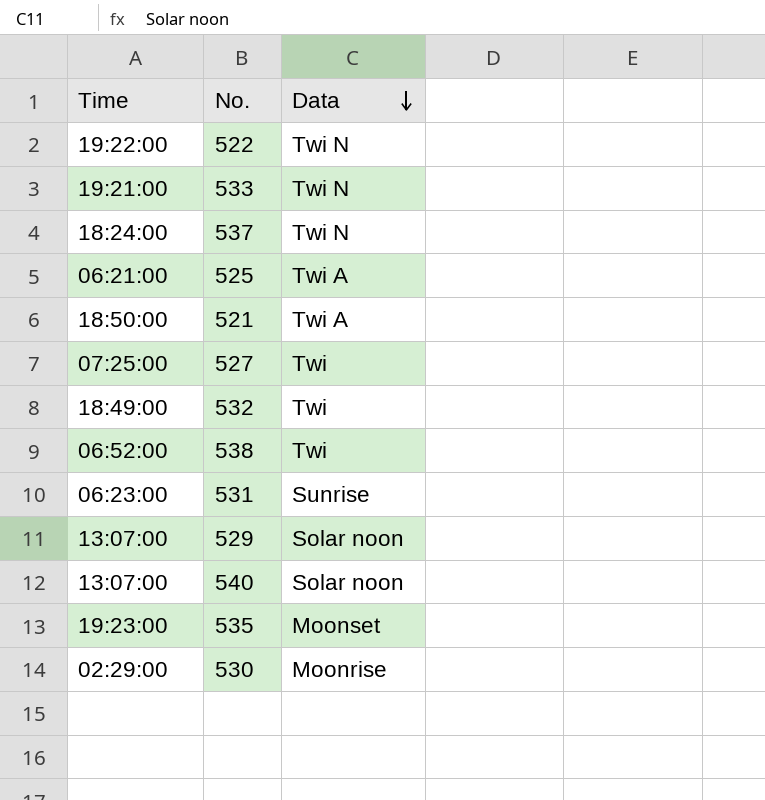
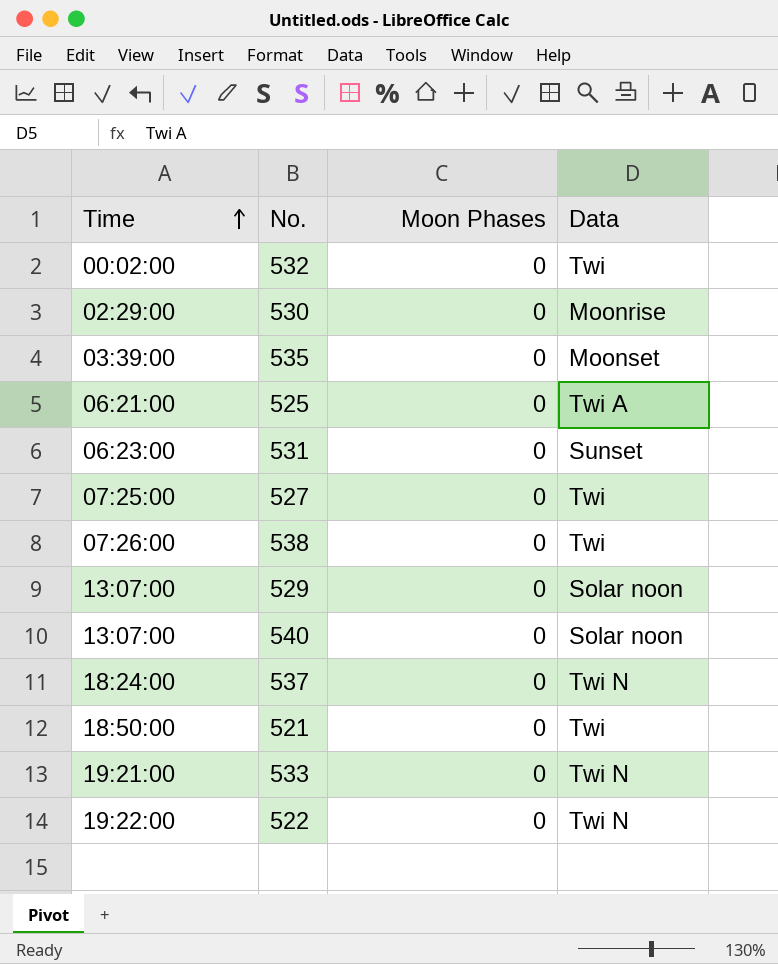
row order: Data descending -> Time ascending
column Moon Phases | position: none -> 3
532 | Time: 18:49:00 -> 00:02:00
535 | Time: 19:23:00 -> 03:39:00
531 | Data: Sunrise -> Sunset
538 | Time: 06:52:00 -> 07:26:00
521 | Data: Twi A -> Twi

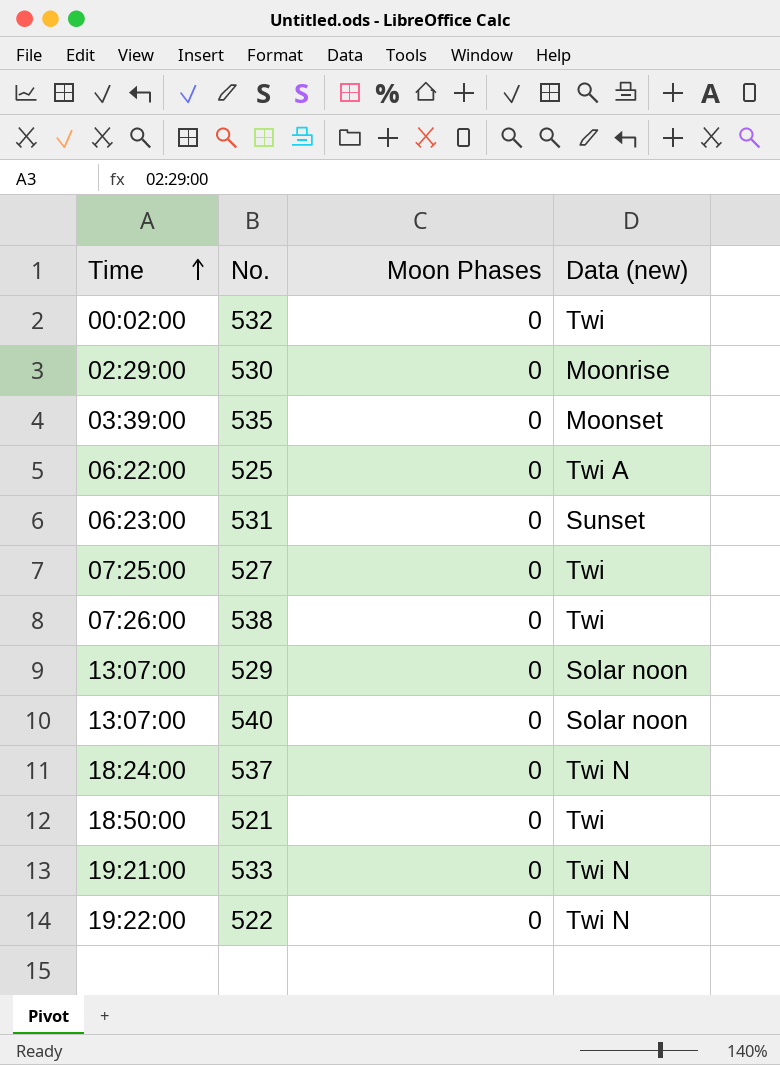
column name: Data -> Data (new)
525 | Time: 06:21:00 -> 06:22:00

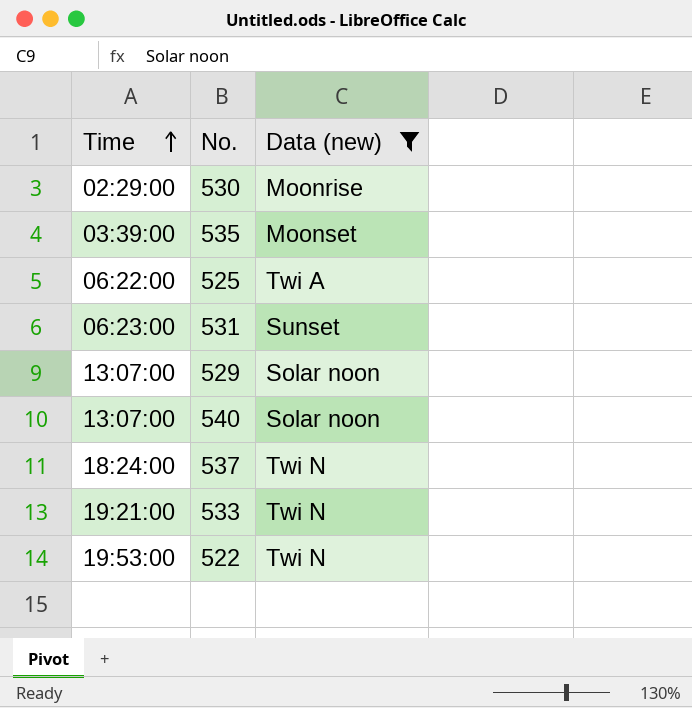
filter: none -> Data (new) != Twi
column Moon Phases | position: 3 -> none
522 | Time: 19:22:00 -> 19:53:00

